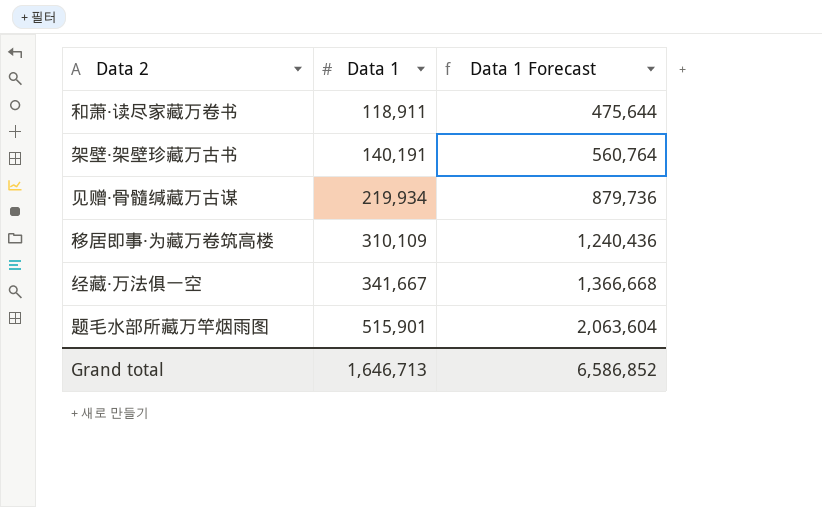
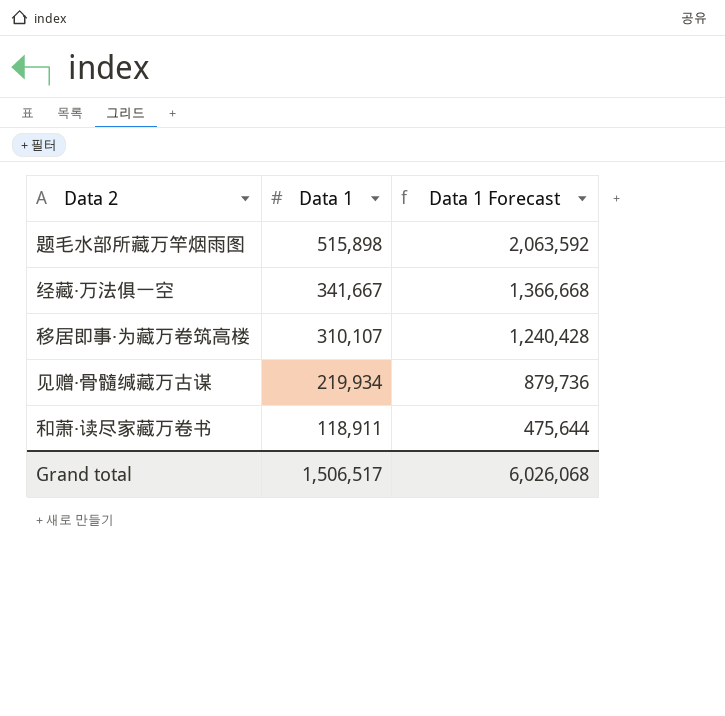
row order: Data 1 ascending -> Data 1 descending
row 架壁·架壁珍藏万古书: 140,191 | 560,764 -> none
题毛水部所藏万竿烟雨图 | Data 1: 515,901 -> 515,898
题毛水部所藏万竿烟雨图 | Data 1 Forecast: 2,063,604 -> 2,063,592
移居即事·为藏万卷筑高楼 | Data 1: 310,109 -> 310,107
移居即事·为藏万卷筑高楼 | Data 1 Forecast: 1,240,436 -> 1,240,428
Grand total | Data 1: 1,646,713 -> 1,506,517
Grand total | Data 1 Forecast: 6,586,852 -> 6,026,068

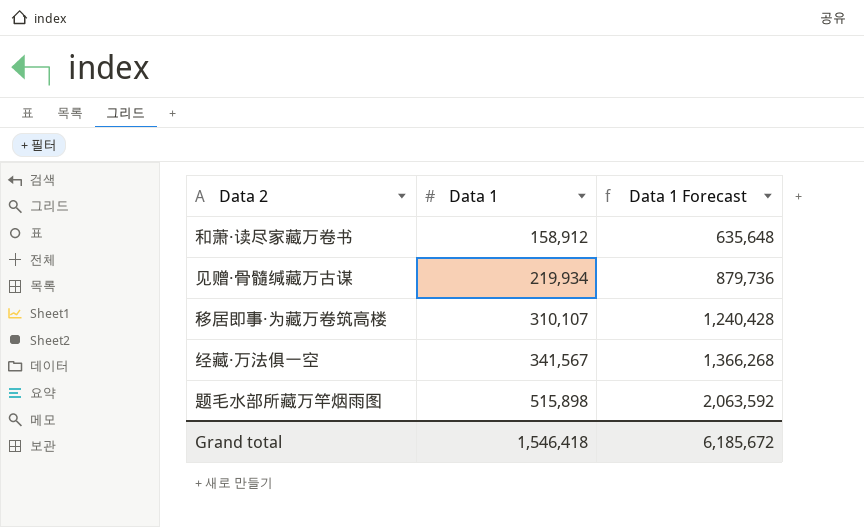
row order: Data 1 descending -> Data 1 ascending
和萧·读尽家藏万卷书 | Data 1: 118,911 -> 158,912
和萧·读尽家藏万卷书 | Data 1 Forecast: 475,644 -> 635,648
经藏·万法俱一空 | Data 1: 341,667 -> 341,567
经藏·万法俱一空 | Data 1 Forecast: 1,366,668 -> 1,366,268
Grand total | Data 1: 1,506,517 -> 1,546,418
Grand total | Data 1 Forecast: 6,026,068 -> 6,185,672

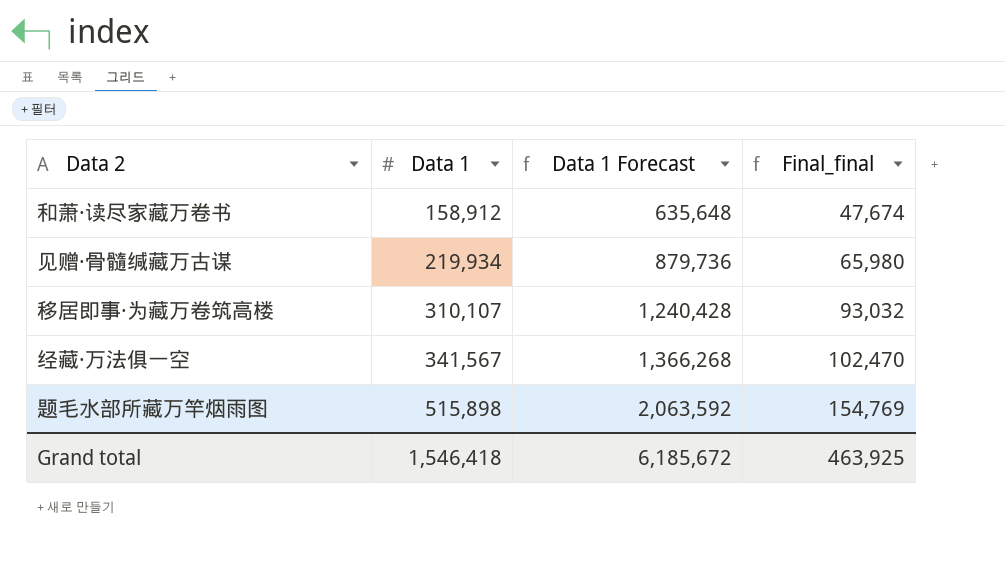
column Final_final | formula: none -> [Data 1] * 0.3

